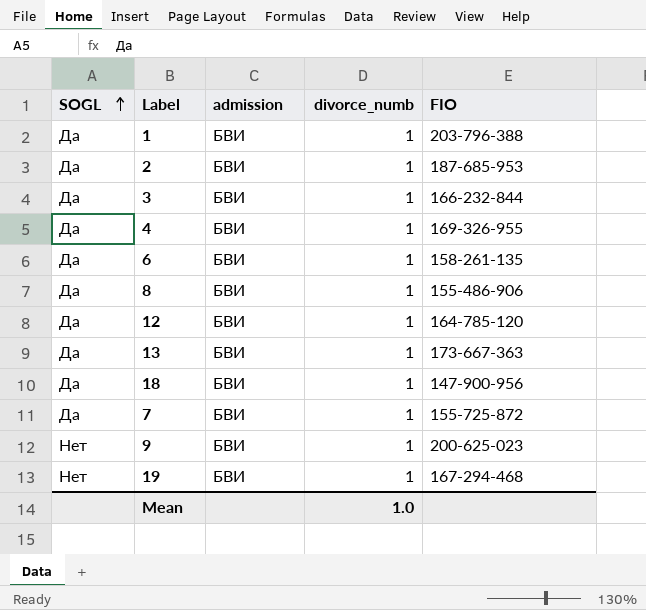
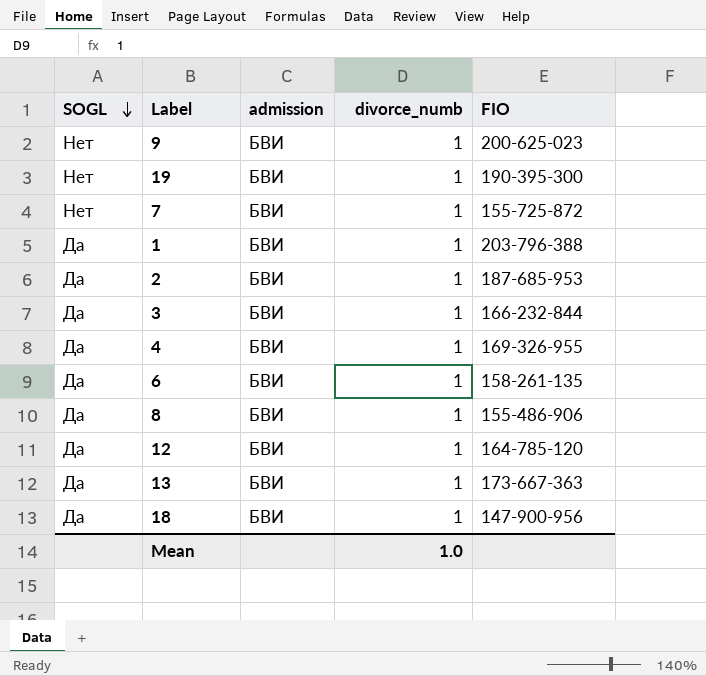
row order: SOGL ascending -> SOGL descending
19 | FIO: 167-294-468 -> 190-395-300
7 | SOGL: Да -> Нет

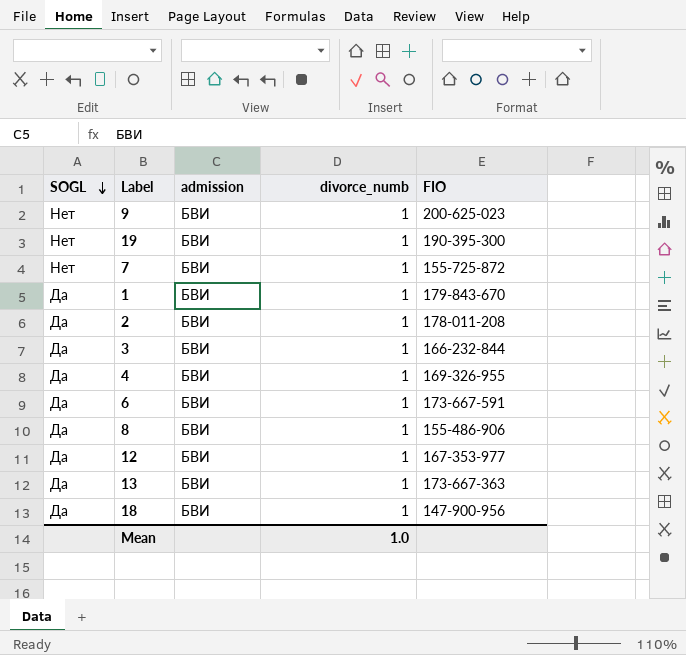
1 | FIO: 203-796-388 -> 179-843-670
2 | FIO: 187-685-953 -> 178-011-208
6 | FIO: 158-261-135 -> 173-667-591
12 | FIO: 164-785-120 -> 167-353-977

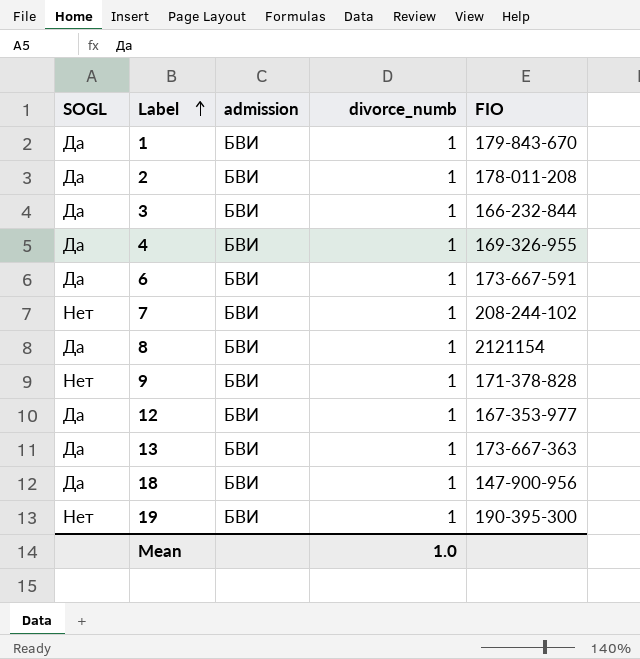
row order: SOGL descending -> Label ascending
7 | FIO: 155-725-872 -> 208-244-102
8 | FIO: 155-486-906 -> 2121154
9 | FIO: 200-625-023 -> 171-378-828

